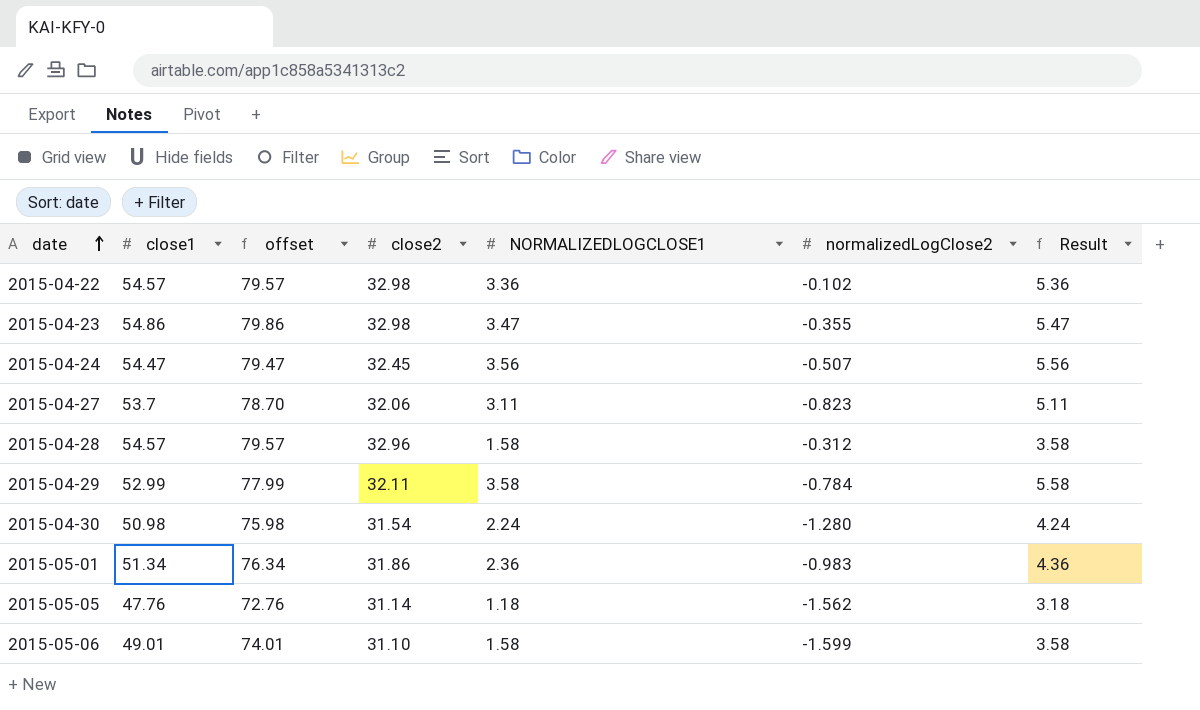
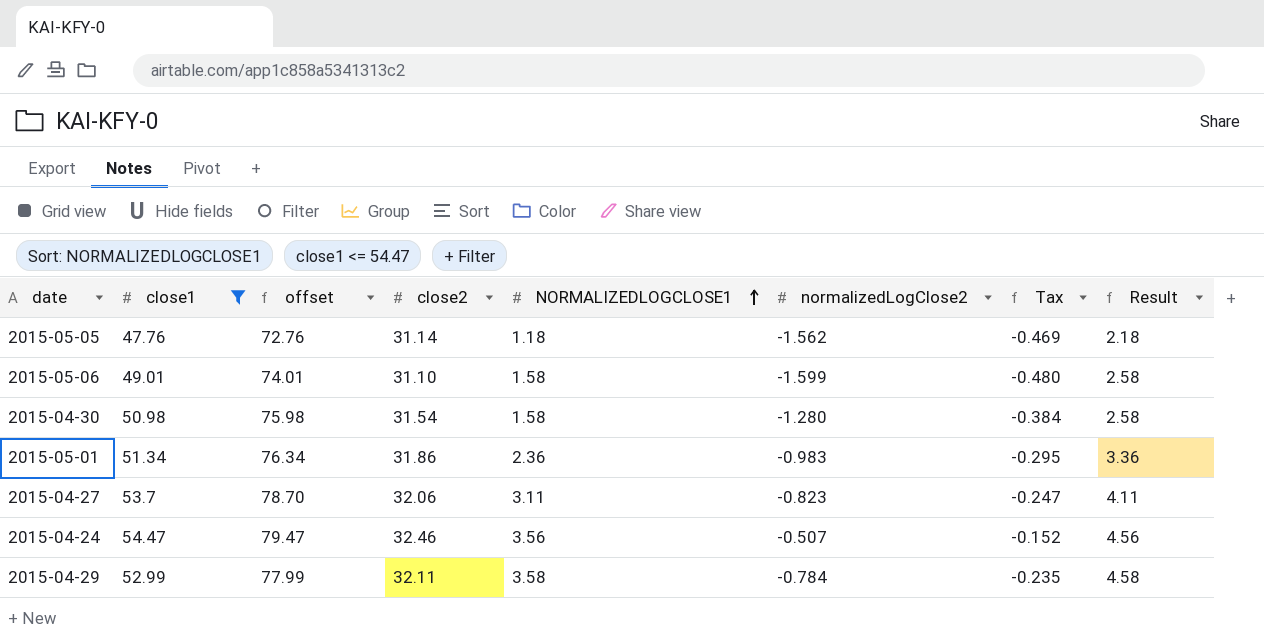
filter: none -> close1 <= 54.47
row order: date ascending -> NORMALIZEDLOGCLOSE1 ascending
column Tax | formula: none -> [normalizedLogClose2] * 0.3
column Result | formula: [NORMALIZEDLOGCLOSE1] + 2 -> [NORMALIZEDLOGCLOSE1] + 1
2015-04-30 | NORMALIZEDLOGCLOSE1: 2.24 -> 1.58
2015-04-24 | close2: 32.45 -> 32.46

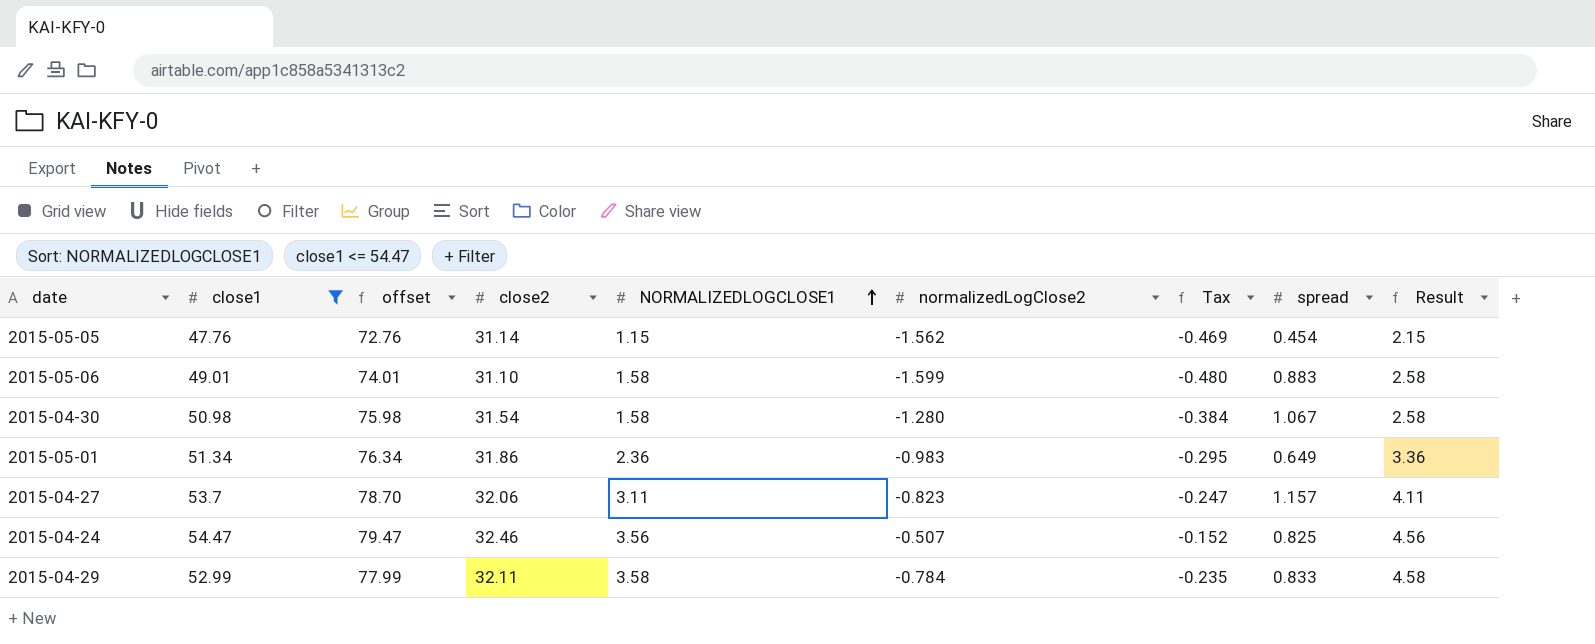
column spread | position: none -> 8
2015-05-05 | NORMALIZEDLOGCLOSE1: 1.18 -> 1.15
2015-05-05 | Result: 2.18 -> 2.15

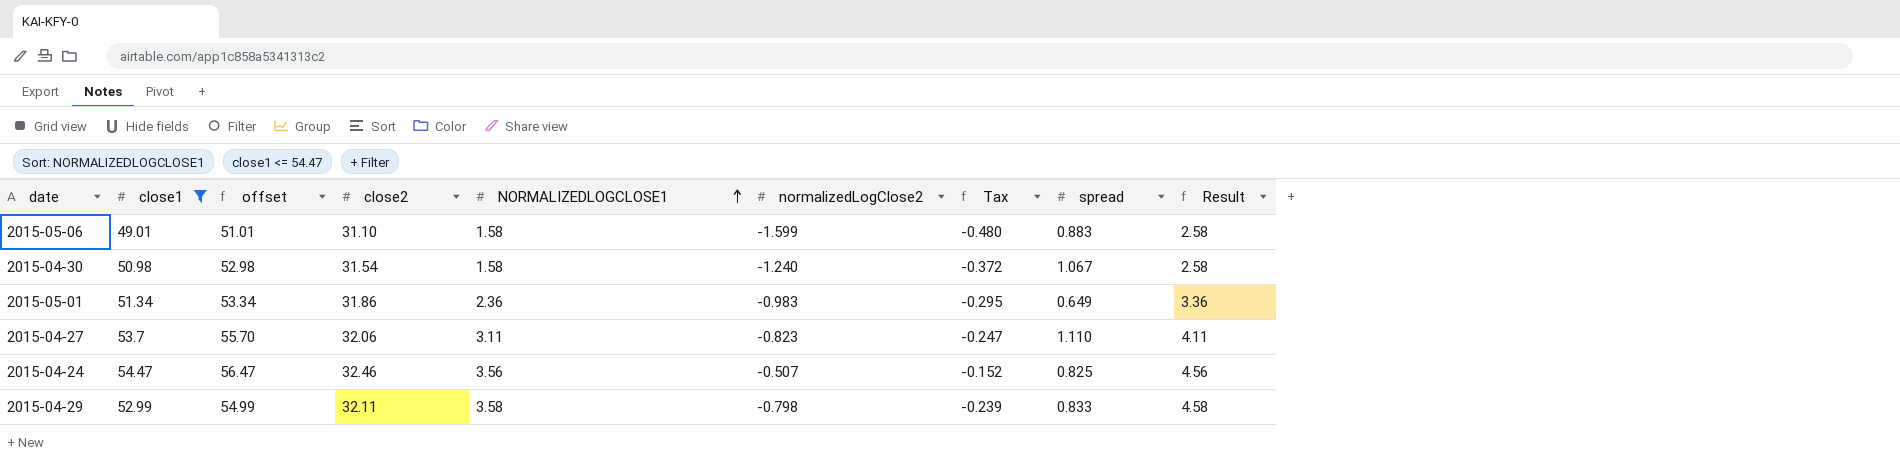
column offset | formula: [close1] + 25 -> [close1] + 2
row 2015-05-05: 47.76 | 72.76 | 31.14 | 1.15 | -1.562 | -0.469 | 0.454 | 2.15 -> none
2015-04-30 | normalizedLogClose2: -1.280 -> -1.240
2015-04-30 | Tax: -0.384 -> -0.372
2015-04-27 | spread: 1.157 -> 1.110
2015-04-29 | normalizedLogClose2: -0.784 -> -0.798
2015-04-29 | Tax: -0.235 -> -0.239

